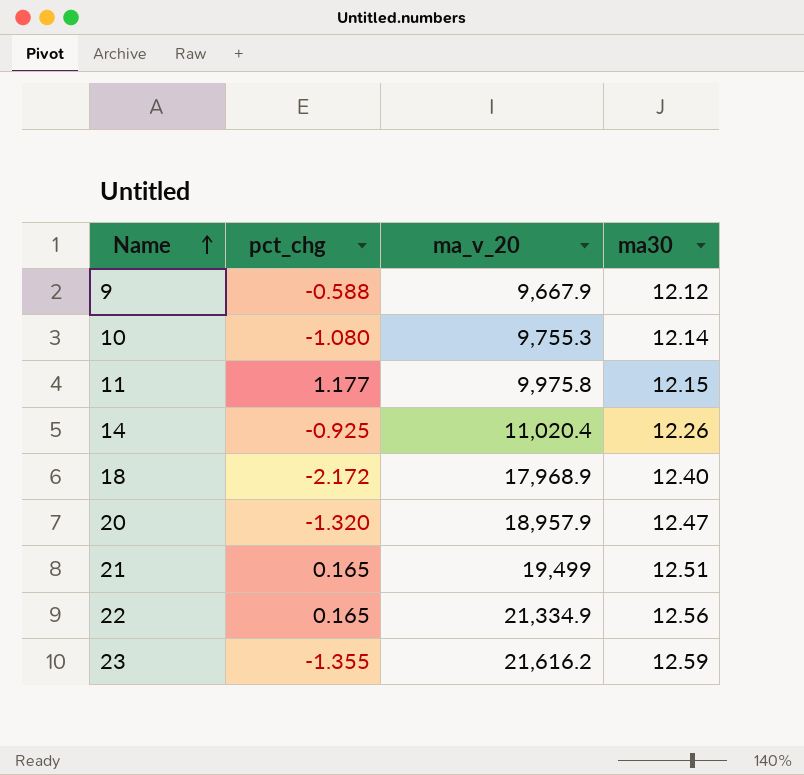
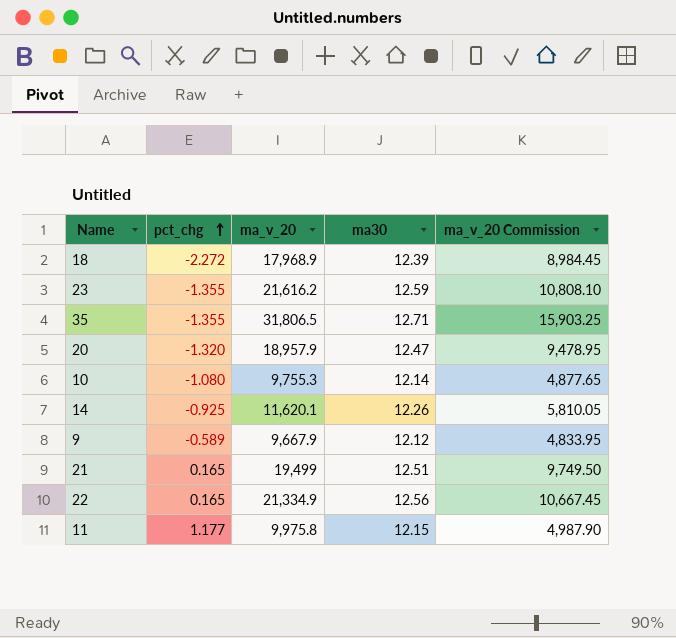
row order: Name ascending -> pct_chg ascending
column ma_v_20 Commission | formula: none -> [ma_v_20] * 0.5
18 | pct_chg: -2.172 -> -2.272
18 | ma30: 12.40 -> 12.39
row 35: none -> -1.355 | 31,806.5 | 12.71 | 15,903.25
14 | ma_v_20: 11,020.4 -> 11,620.1
9 | pct_chg: -0.588 -> -0.589

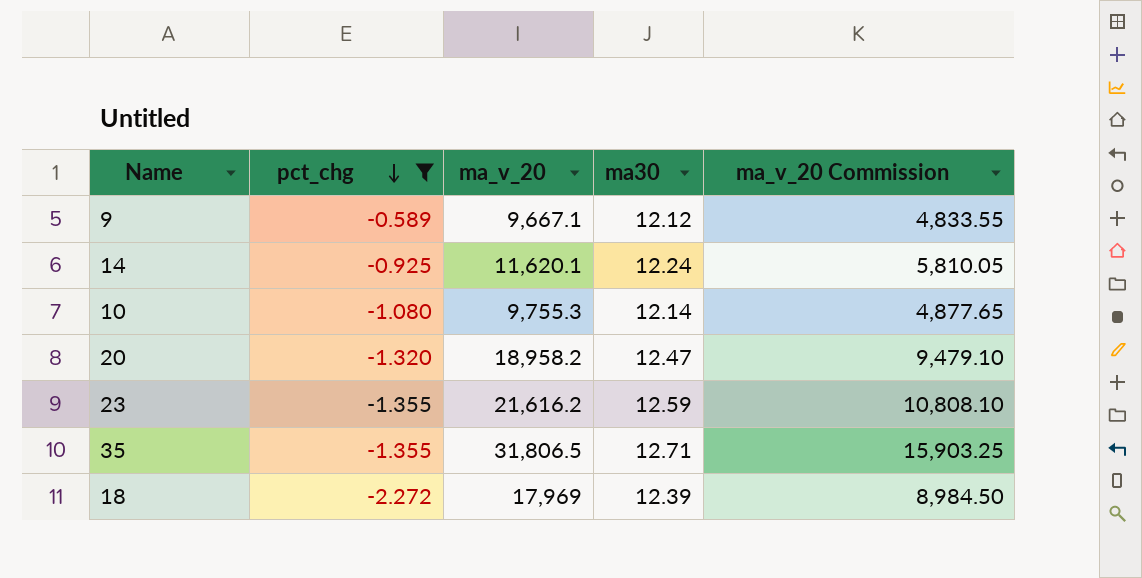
filter: none -> pct_chg <= -0.589
row order: pct_chg ascending -> pct_chg descending
9 | ma_v_20: 9,667.9 -> 9,667.1
9 | ma_v_20 Commission: 4,833.95 -> 4,833.55
14 | ma30: 12.26 -> 12.24
20 | ma_v_20: 18,957.9 -> 18,958.2
20 | ma_v_20 Commission: 9,478.95 -> 9,479.10
18 | ma_v_20: 17,968.9 -> 17,969
18 | ma_v_20 Commission: 8,984.45 -> 8,984.50

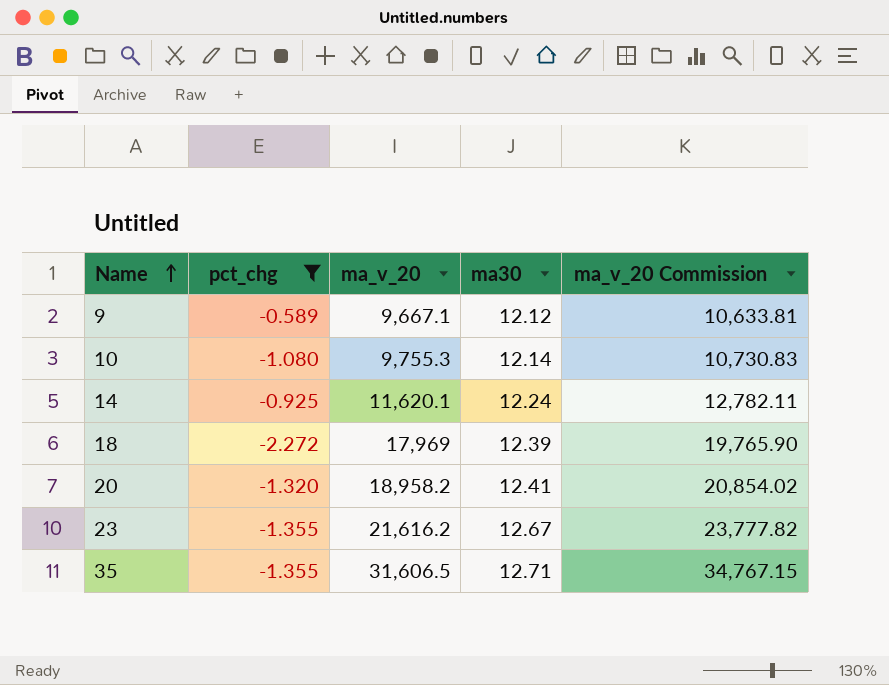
row order: pct_chg descending -> Name ascending
column ma_v_20 Commission | formula: [ma_v_20] * 0.5 -> [ma_v_20] * 1.1
20 | ma30: 12.47 -> 12.41
23 | ma30: 12.59 -> 12.67
35 | ma_v_20: 31,806.5 -> 31,606.5

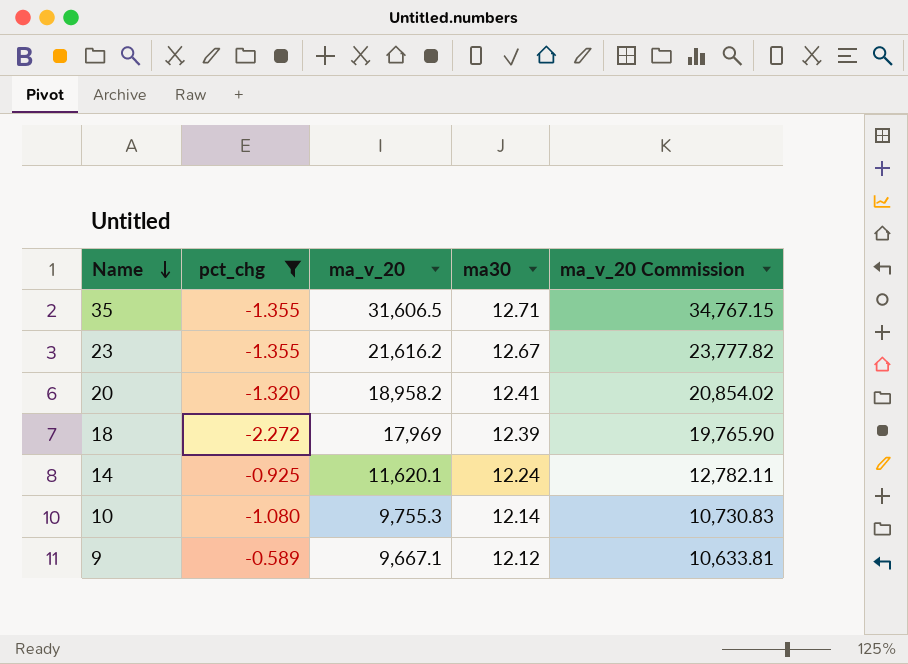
row order: Name ascending -> Name descending

